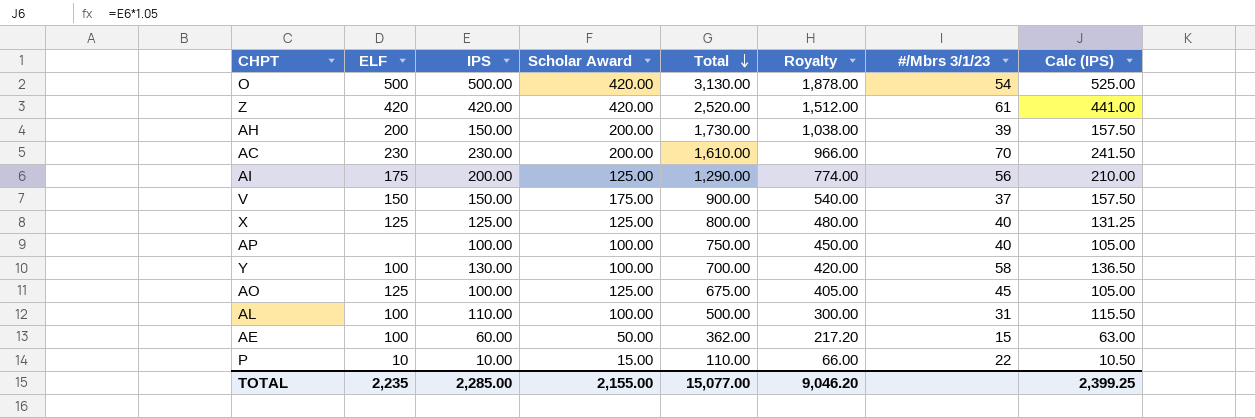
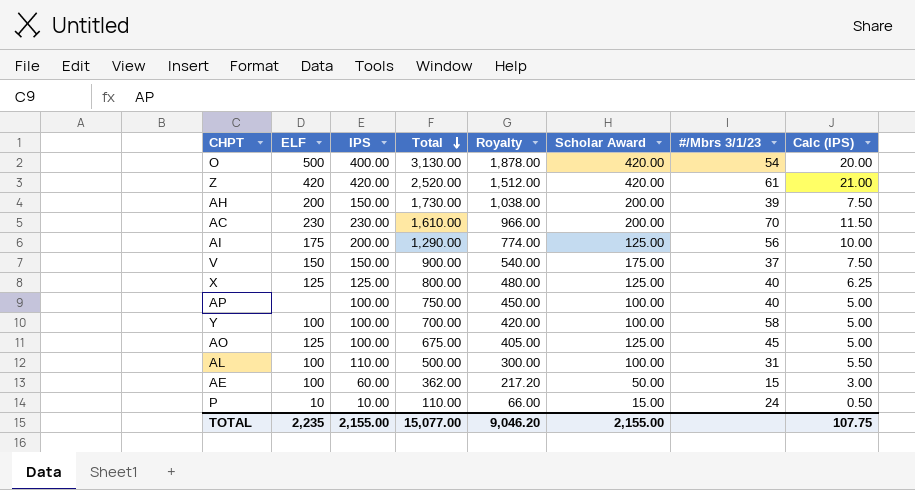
column Scholar Award | position: 4 -> 6
column Calc (IPS) | formula: [IPS] * 1.05 -> [IPS] * 0.05
O | IPS: 500.00 -> 400.00
Y | IPS: 130.00 -> 100.00
P | #/Mbrs 3/1/23: 22 -> 24
TOTAL | IPS: 2,285.00 -> 2,155.00
TOTAL | Calc (IPS): 2,399.25 -> 107.75

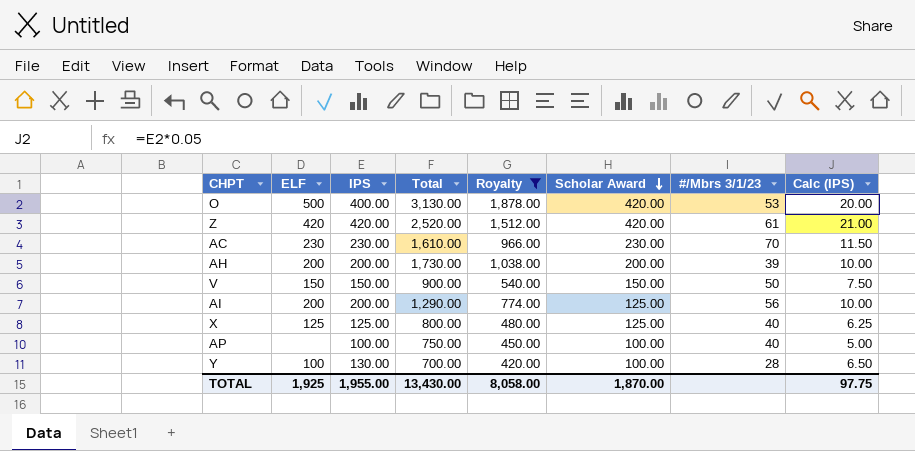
filter: none -> Royalty >= 420.00
row order: Total descending -> Scholar Award descending
O | #/Mbrs 3/1/23: 54 -> 53
AC | Scholar Award: 200.00 -> 230.00
AH | IPS: 150.00 -> 200.00
AH | Calc (IPS): 7.50 -> 10.00
V | Scholar Award: 175.00 -> 150.00
V | #/Mbrs 3/1/23: 37 -> 50
AI | ELF: 175 -> 200
Y | IPS: 100.00 -> 130.00
Y | #/Mbrs 3/1/23: 58 -> 28
Y | Calc (IPS): 5.00 -> 6.50
TOTAL | ELF: 2,235 -> 1,925
TOTAL | IPS: 2,155.00 -> 1,955.00
TOTAL | Total: 15,077.00 -> 13,430.00
TOTAL | Royalty: 9,046.20 -> 8,058.00
TOTAL | Scholar Award: 2,155.00 -> 1,870.00
TOTAL | Calc (IPS): 107.75 -> 97.75

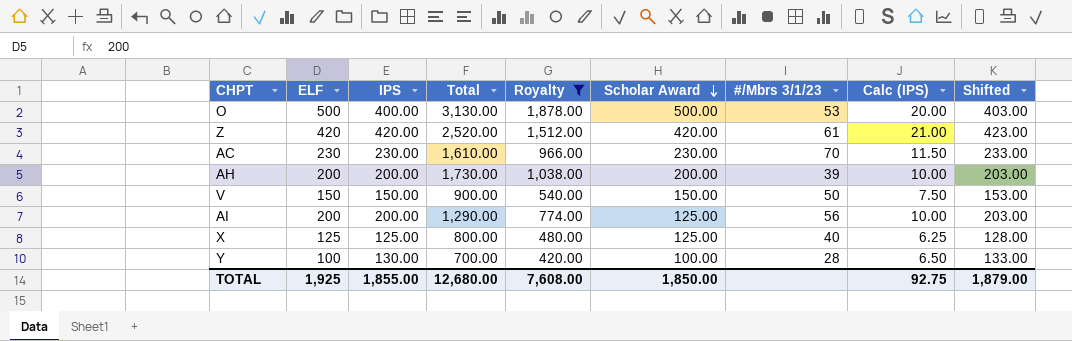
column Shifted | formula: none -> [IPS] + 3
row AP: none | 100.00 | 750.00 | 450.00 | 100.00 | 40 | 5.00 -> none
O | Scholar Award: 420.00 -> 500.00
TOTAL | IPS: 1,955.00 -> 1,855.00
TOTAL | Total: 13,430.00 -> 12,680.00
TOTAL | Royalty: 8,058.00 -> 7,608.00
TOTAL | Scholar Award: 1,870.00 -> 1,850.00
TOTAL | Calc (IPS): 97.75 -> 92.75

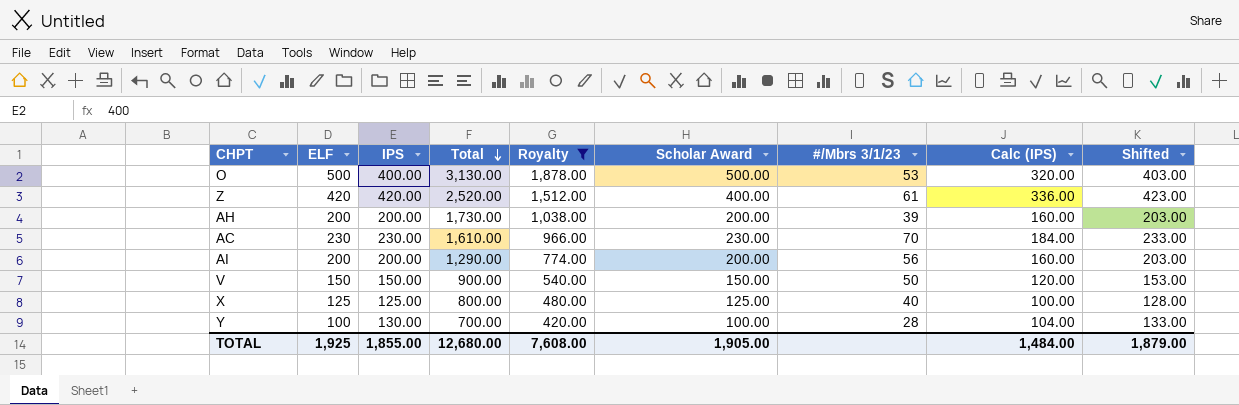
row order: Scholar Award descending -> Total descending
column Calc (IPS) | formula: [IPS] * 0.05 -> [IPS] * 0.8
Z | Scholar Award: 420.00 -> 400.00
AI | Scholar Award: 125.00 -> 200.00
TOTAL | Scholar Award: 1,850.00 -> 1,905.00
TOTAL | Calc (IPS): 92.75 -> 1,484.00

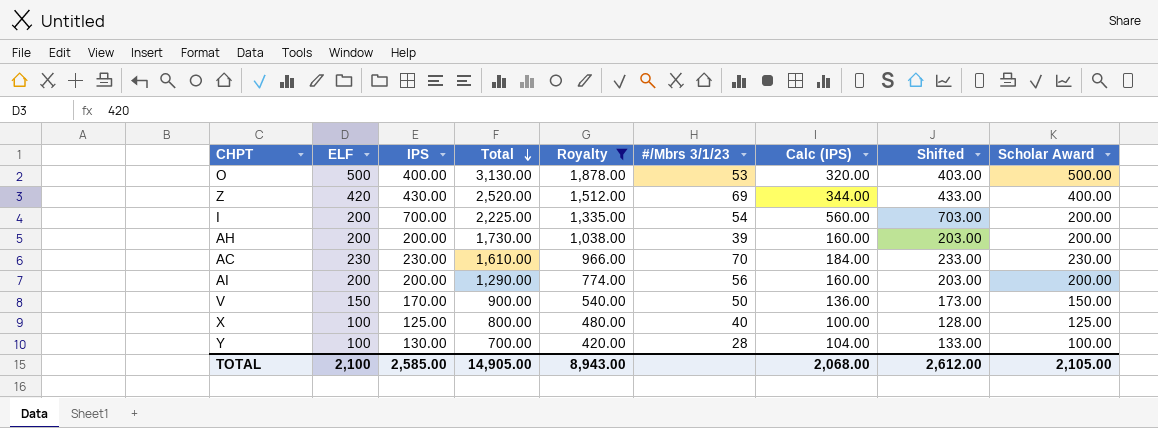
column Scholar Award | position: 6 -> 9
Z | IPS: 420.00 -> 430.00
Z | #/Mbrs 3/1/23: 61 -> 69
Z | Calc (IPS): 336.00 -> 344.00
Z | Shifted: 423.00 -> 433.00
row I: none -> 200 | 700.00 | 2,225.00 | 1,335.00 | 54 | 560.00 | 703.00 | 200.00
V | IPS: 150.00 -> 170.00
V | Calc (IPS): 120.00 -> 136.00
V | Shifted: 153.00 -> 173.00
X | ELF: 125 -> 100
TOTAL | ELF: 1,925 -> 2,100
TOTAL | IPS: 1,855.00 -> 2,585.00
TOTAL | Total: 12,680.00 -> 14,905.00
TOTAL | Royalty: 7,608.00 -> 8,943.00
TOTAL | Calc (IPS): 1,484.00 -> 2,068.00
TOTAL | Shifted: 1,879.00 -> 2,612.00
TOTAL | Scholar Award: 1,905.00 -> 2,105.00

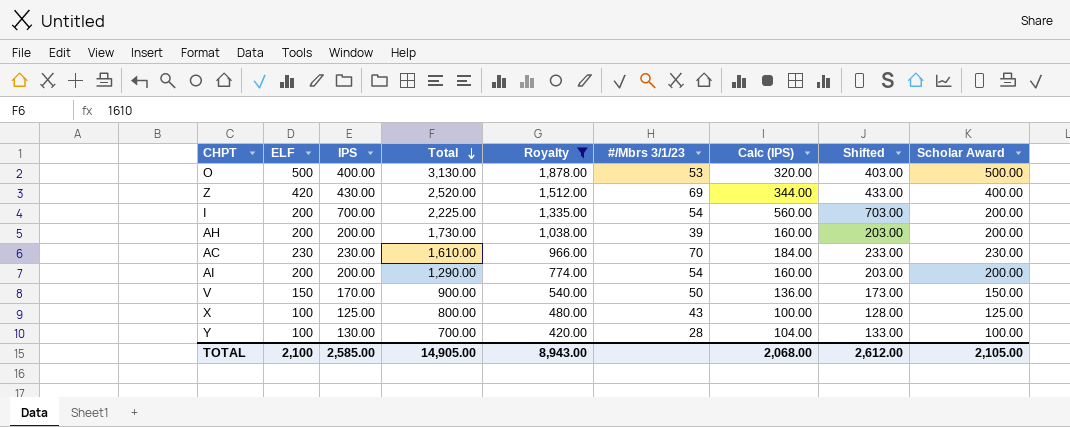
AI | #/Mbrs 3/1/23: 56 -> 54
X | #/Mbrs 3/1/23: 40 -> 43

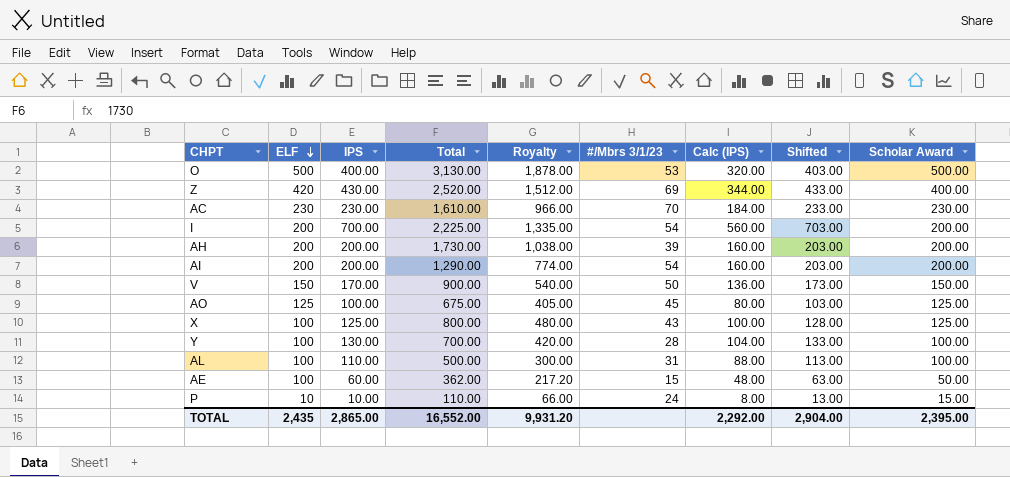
filter: Royalty >= 420.00 -> none
row order: Total descending -> ELF descending
TOTAL | ELF: 2,100 -> 2,435
TOTAL | IPS: 2,585.00 -> 2,865.00
TOTAL | Total: 14,905.00 -> 16,552.00
TOTAL | Royalty: 8,943.00 -> 9,931.20
TOTAL | Calc (IPS): 2,068.00 -> 2,292.00
TOTAL | Shifted: 2,612.00 -> 2,904.00
TOTAL | Scholar Award: 2,105.00 -> 2,395.00

